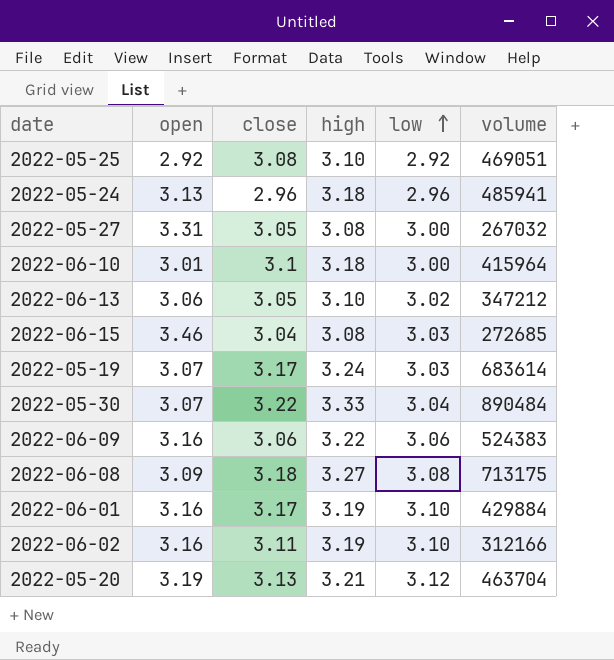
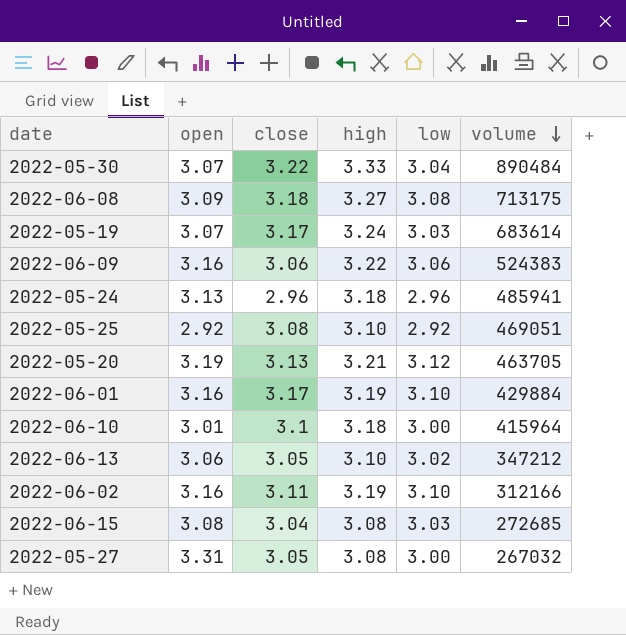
row order: low ascending -> volume descending
2022-05-20 | volume: 463704 -> 463705
2022-06-15 | open: 3.46 -> 3.08

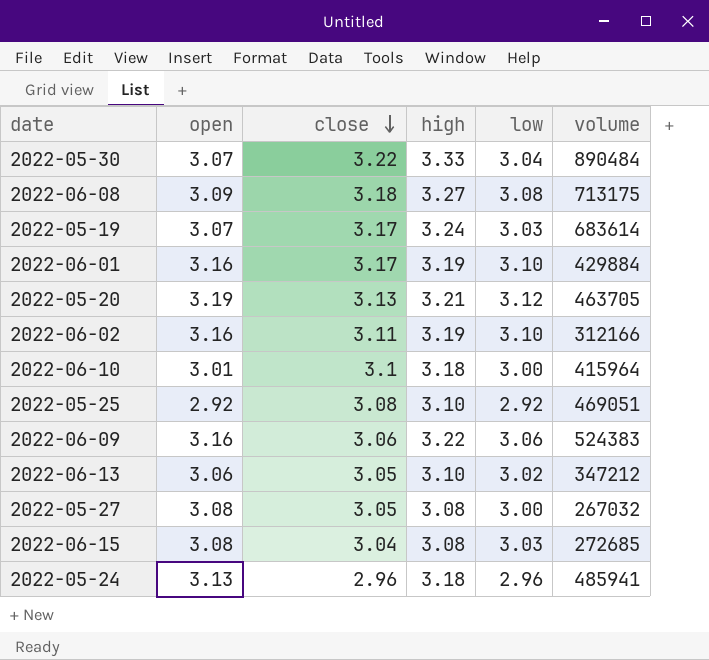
row order: volume descending -> close descending
2022-05-27 | open: 3.31 -> 3.08

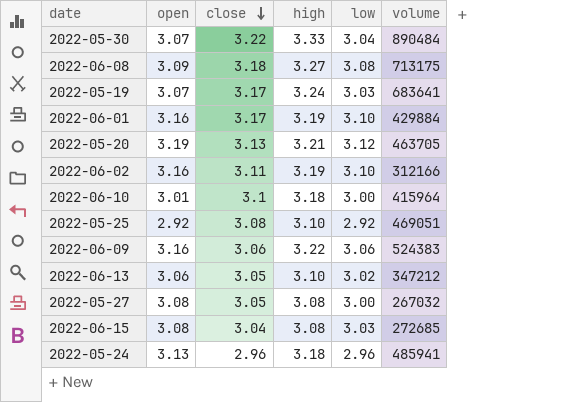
2022-05-19 | volume: 683614 -> 683641

